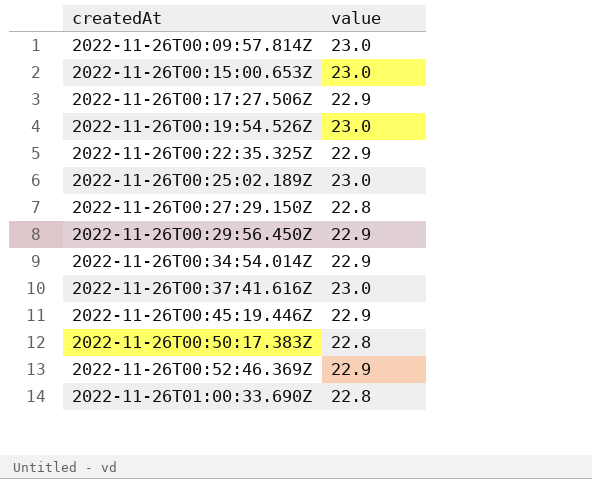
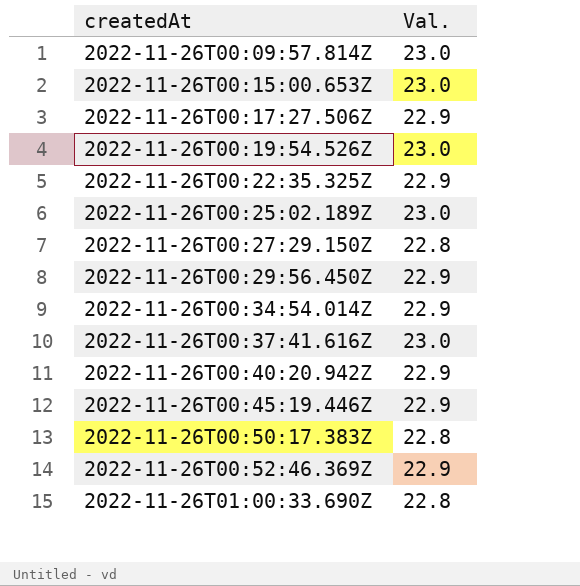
column name: value -> Val.
row 2022-11-26T00:40:20.942Z: none -> 22.9

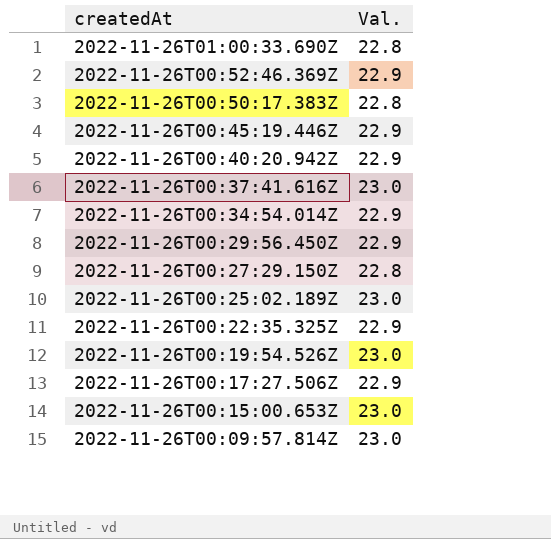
row order: createdAt ascending -> createdAt descending

